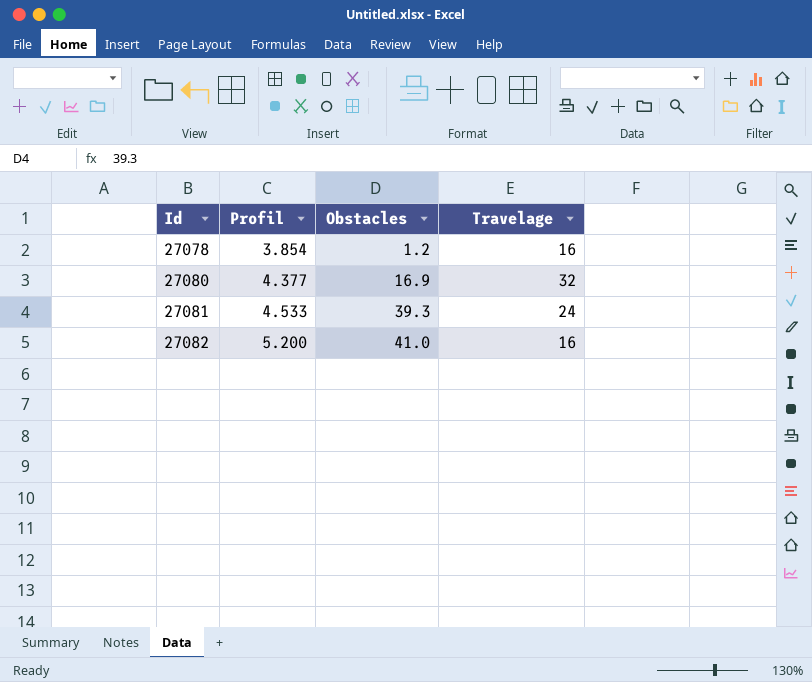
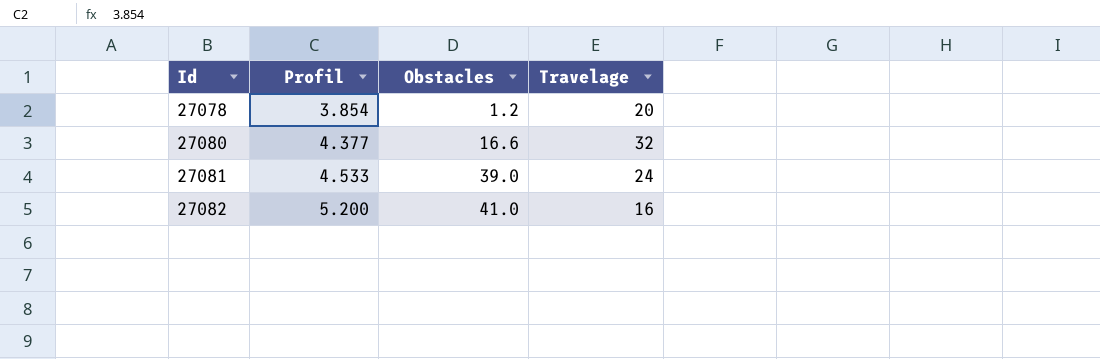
27078 | Travelage: 16 -> 20
27080 | Obstacles: 16.9 -> 16.6
27081 | Obstacles: 39.3 -> 39.0

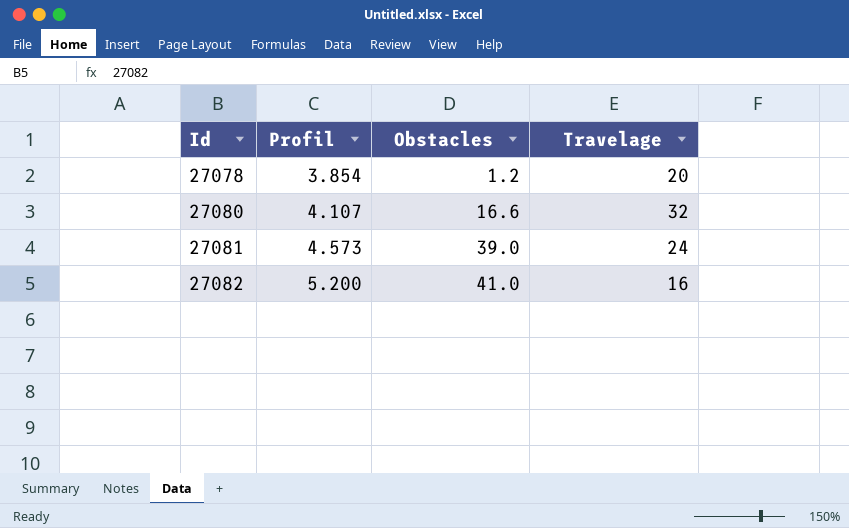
27080 | Profil: 4.377 -> 4.107
27081 | Profil: 4.533 -> 4.573

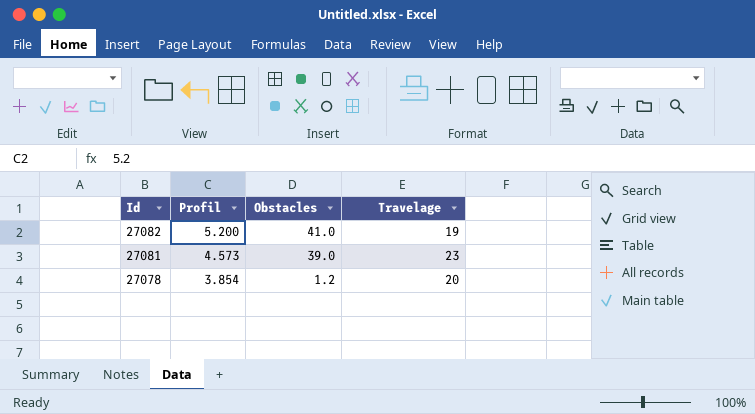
row order: Id ascending -> Id descending
row 27080: 4.107 | 16.6 | 32 -> none
27082 | Travelage: 16 -> 19
27081 | Travelage: 24 -> 23

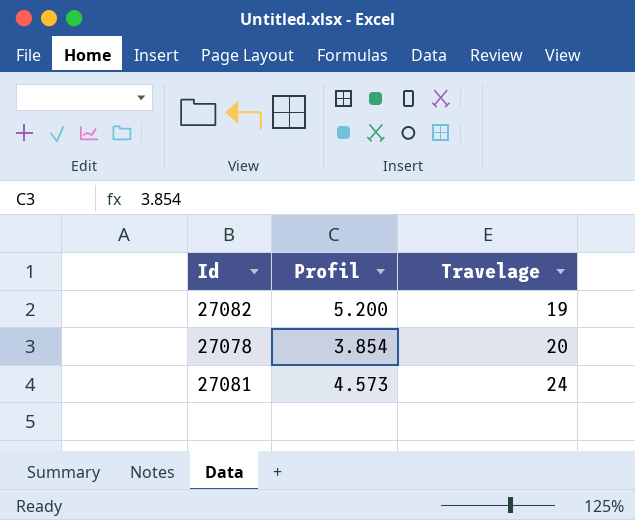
row order: Id descending -> Travelage ascending
column Obstacles | position: 3 -> none
27081 | Travelage: 23 -> 24

